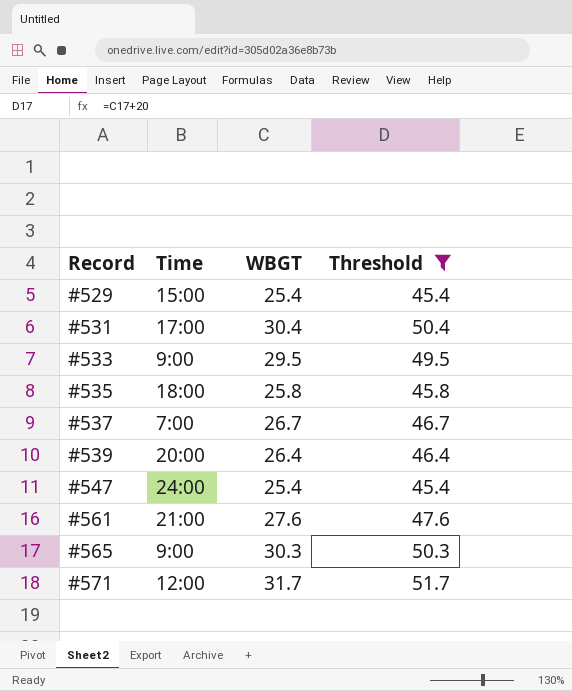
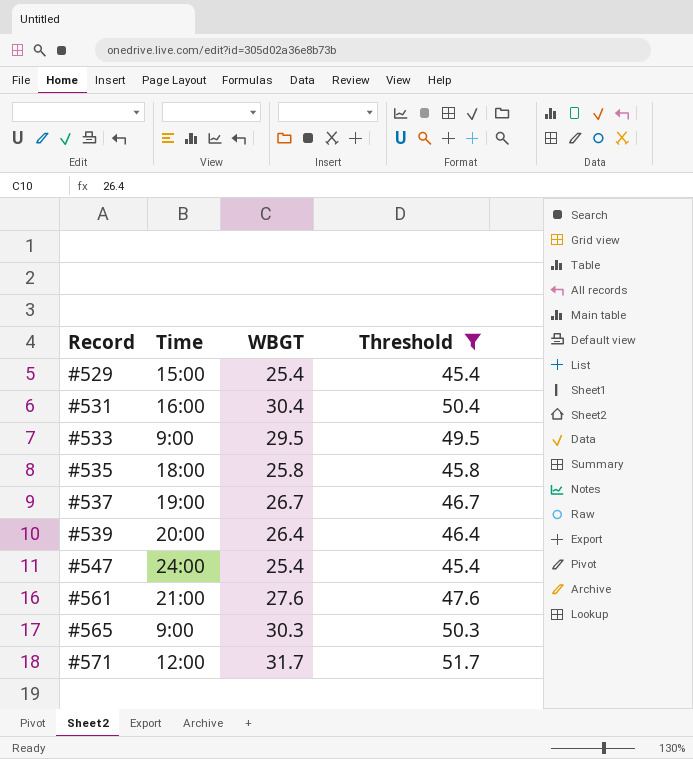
#531 | Time: 17:00 -> 16:00
#537 | Time: 7:00 -> 19:00

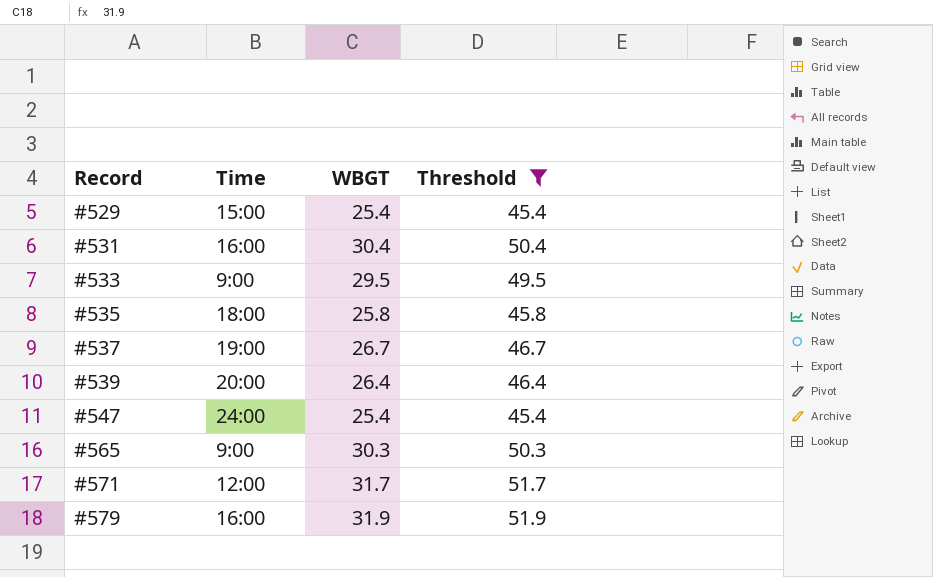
row #561: 21:00 | 27.6 | 47.6 -> none
row #579: none -> 16:00 | 31.9 | 51.9

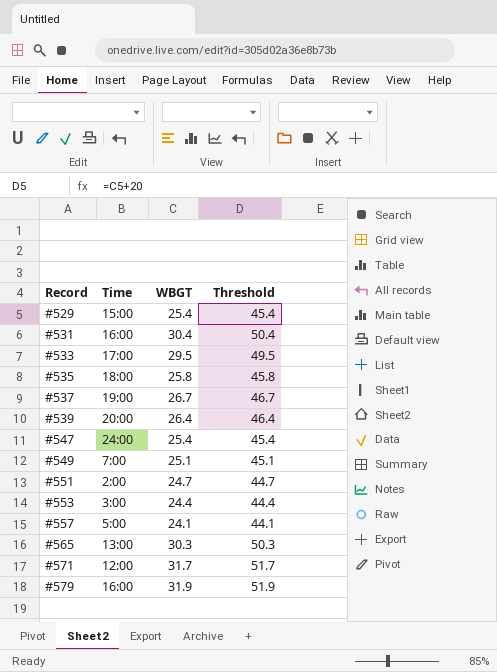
filter: Threshold >= 45.4 -> none
#533 | Time: 9:00 -> 17:00
#565 | Time: 9:00 -> 13:00

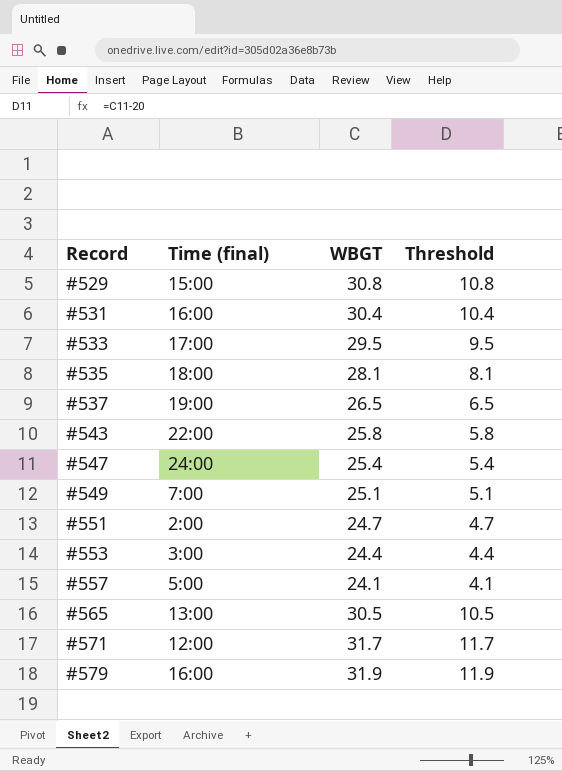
column name: Time -> Time (final)
column Threshold | formula: [WBGT] + 20 -> [WBGT] - 20
row #539: 20:00 | 26.4 | 46.4 -> none
#529 | WBGT: 25.4 -> 30.8
#535 | WBGT: 25.8 -> 28.1
#537 | WBGT: 26.7 -> 26.5
row #543: none -> 22:00 | 25.8 | 5.8
#565 | WBGT: 30.3 -> 30.5

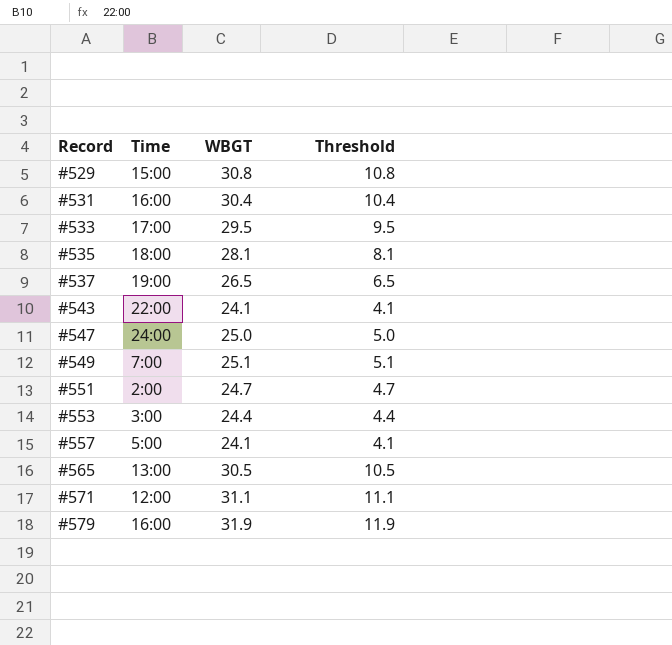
column name: Time (final) -> Time
#543 | WBGT: 25.8 -> 24.1
#543 | Threshold: 5.8 -> 4.1
#547 | WBGT: 25.4 -> 25.0
#547 | Threshold: 5.4 -> 5.0
#571 | WBGT: 31.7 -> 31.1
#571 | Threshold: 11.7 -> 11.1

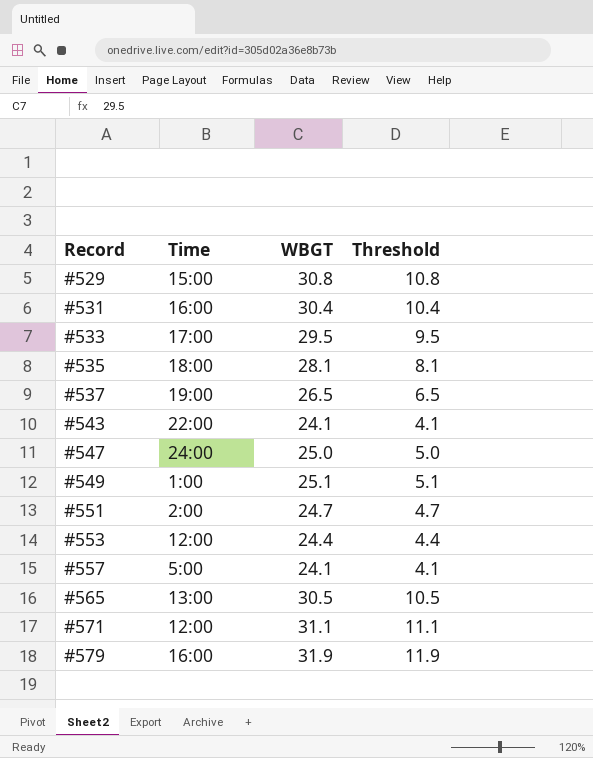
#549 | Time: 7:00 -> 1:00
#553 | Time: 3:00 -> 12:00

